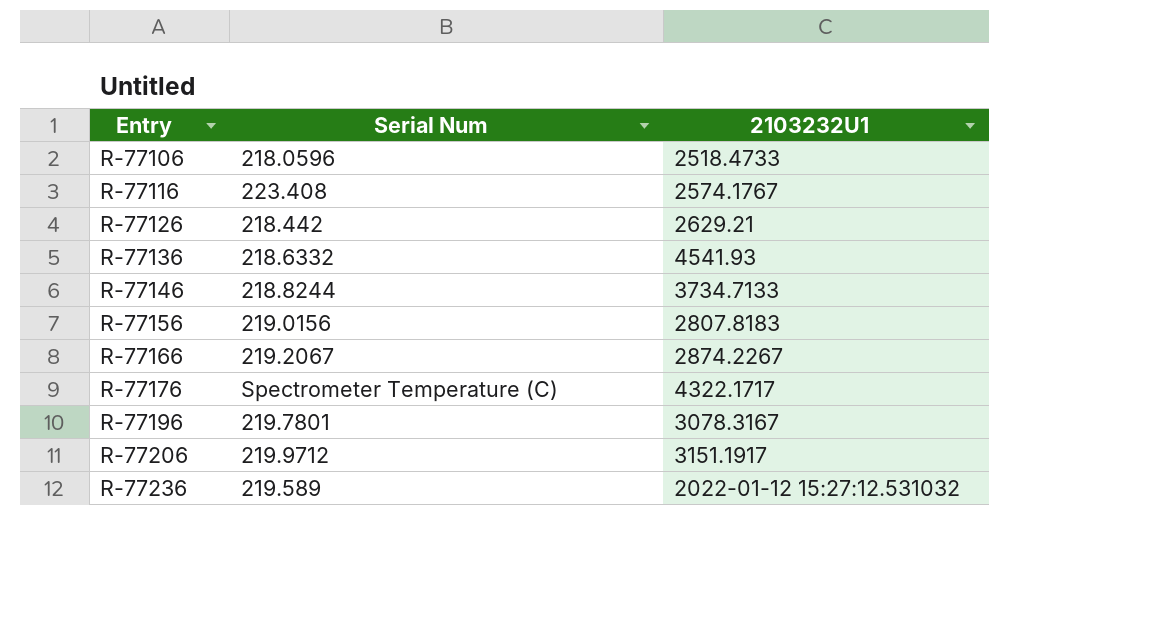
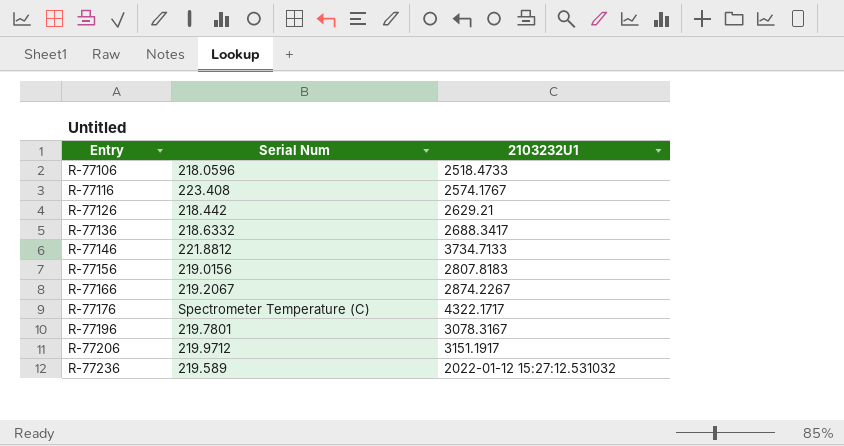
R-77136 | 2103232U1: 4541.93 -> 2688.3417
R-77146 | Serial Num: 218.8244 -> 221.8812

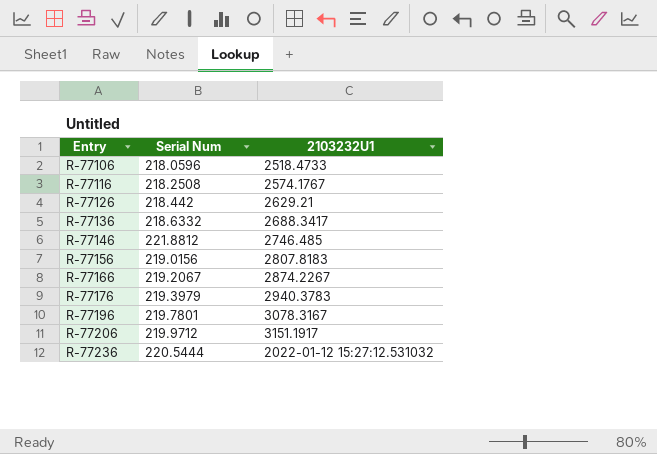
R-77116 | Serial Num: 223.408 -> 218.2508
R-77146 | 2103232U1: 3734.7133 -> 2746.485
R-77176 | Serial Num: Spectrometer Temperature (C) -> 219.3979
R-77176 | 2103232U1: 4322.1717 -> 2940.3783
R-77236 | Serial Num: 219.589 -> 220.5444

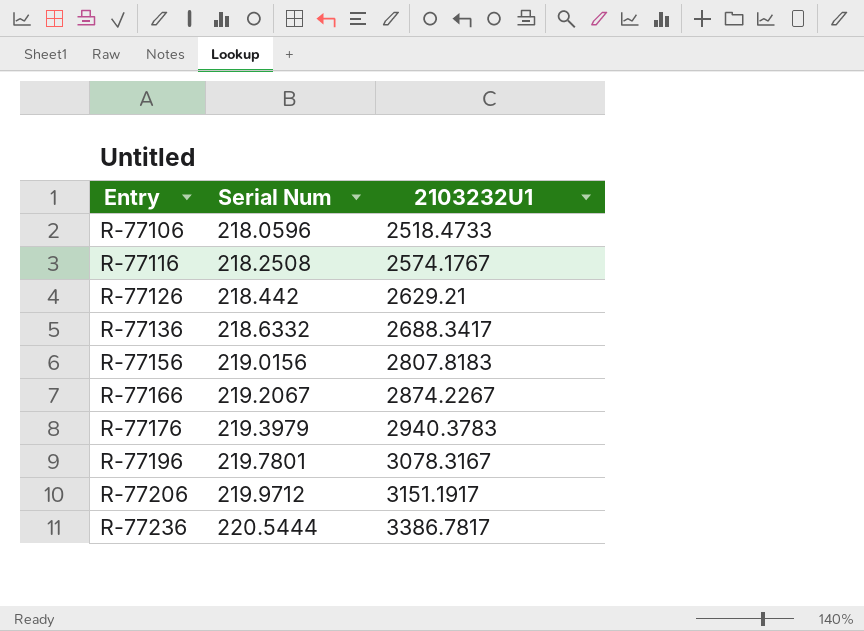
row R-77146: 221.8812 | 2746.485 -> none
R-77236 | 2103232U1: 2022-01-12 15:27:12.531032 -> 3386.7817

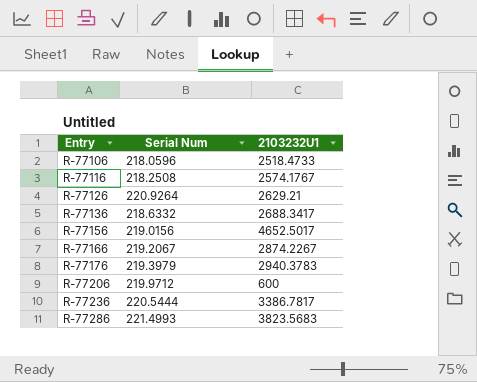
row R-77196: 219.7801 | 3078.3167 -> none
R-77126 | Serial Num: 218.442 -> 220.9264
R-77156 | 2103232U1: 2807.8183 -> 4652.5017
R-77206 | 2103232U1: 3151.1917 -> 600
row R-77286: none -> 221.4993 | 3823.5683

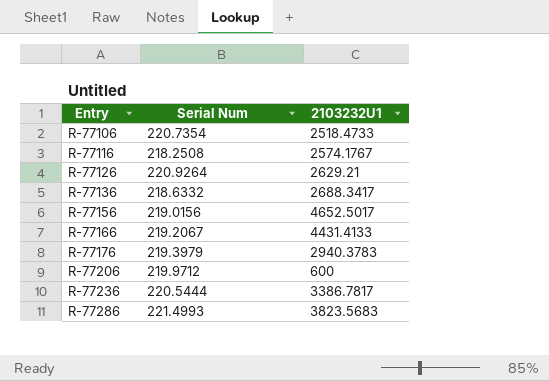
R-77106 | Serial Num: 218.0596 -> 220.7354
R-77166 | 2103232U1: 2874.2267 -> 4431.4133

